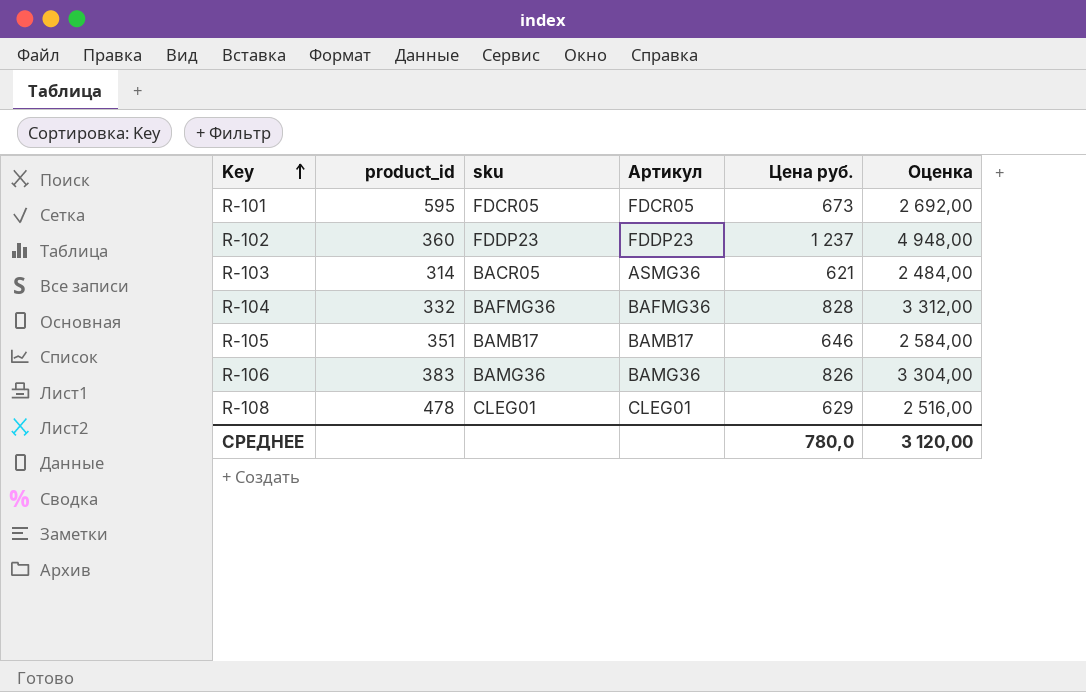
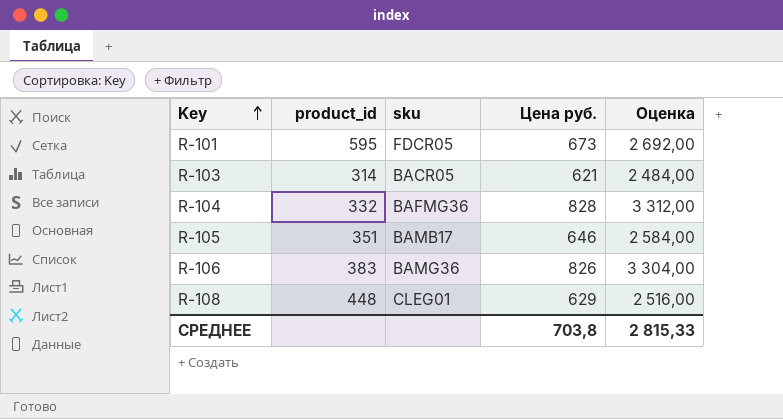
column Артикул | position: 4 -> none
row R-102: 360 | FDDP23 | FDDP23 | 1 237 | 4 948,00 -> none
R-108 | product_id: 478 -> 448
СРЕДНЕЕ | Цена руб.: 780,0 -> 703,8
СРЕДНЕЕ | Оценка: 3 120,00 -> 2 815,33

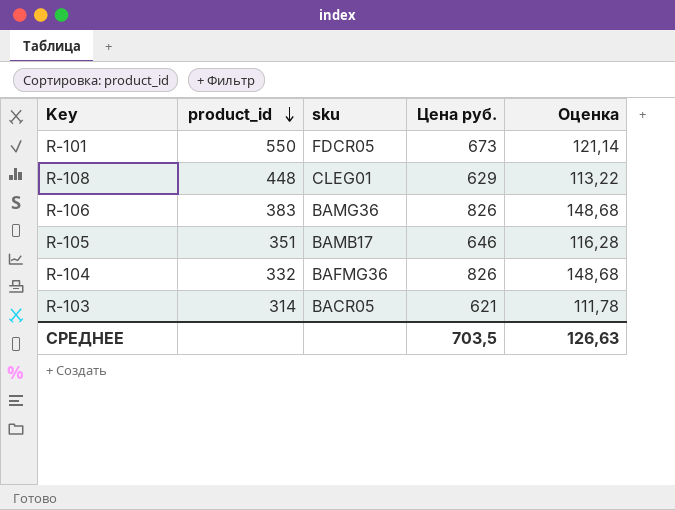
row order: Key ascending -> product_id descending
column Оценка | formula: [Цена руб.] * 4 -> [Цена руб.] * 0,18
R-101 | product_id: 595 -> 550
R-104 | Цена руб.: 828 -> 826
СРЕДНЕЕ | Цена руб.: 703,8 -> 703,5
СРЕДНЕЕ | Оценка: 2 815,33 -> 126,63

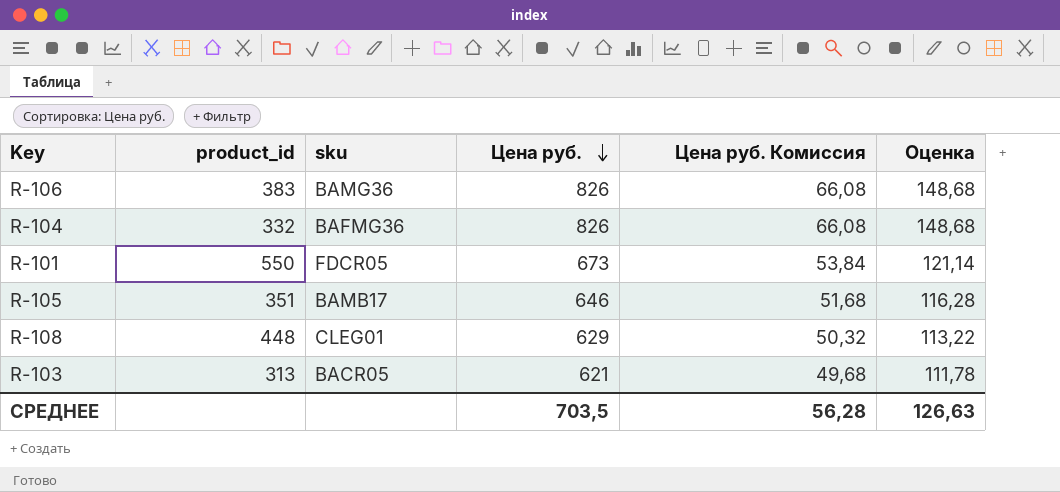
row order: product_id descending -> Цена руб. descending
column Цена руб. Комиссия | formula: none -> [Цена руб.] * 0,08
R-103 | product_id: 314 -> 313

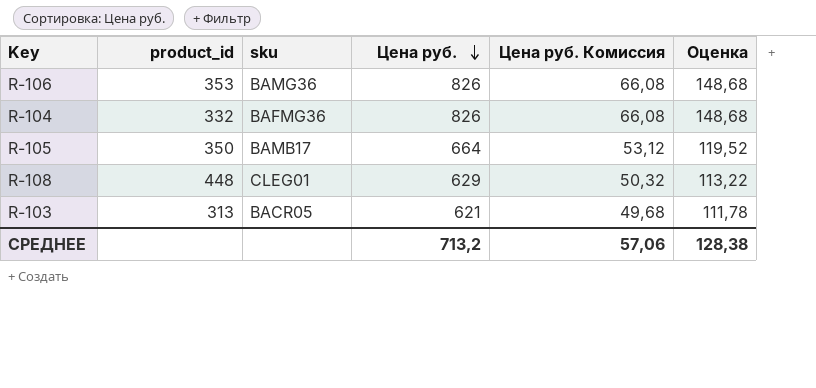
row R-101: 550 | FDCR05 | 673 | 53,84 | 121,14 -> none
R-106 | product_id: 383 -> 353
R-105 | product_id: 351 -> 350
R-105 | Цена руб.: 646 -> 664
R-105 | Цена руб. Комиссия: 51,68 -> 53,12
R-105 | Оценка: 116,28 -> 119,52
СРЕДНЕЕ | Цена руб.: 703,5 -> 713,2
СРЕДНЕЕ | Цена руб. Комиссия: 56,28 -> 57,06
СРЕДНЕЕ | Оценка: 126,63 -> 128,38

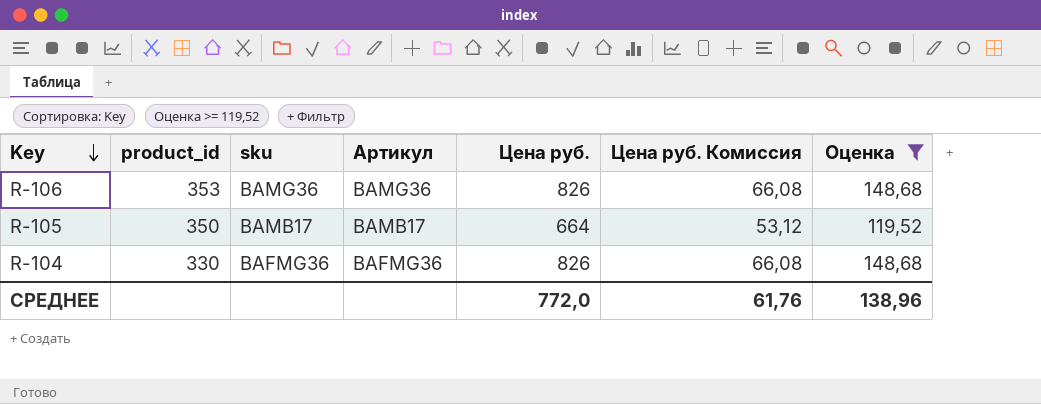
filter: none -> Оценка >= 119,52
row order: Цена руб. descending -> Key descending
column Артикул | position: none -> 4
R-104 | product_id: 332 -> 330
СРЕДНЕЕ | Цена руб.: 713,2 -> 772,0
СРЕДНЕЕ | Цена руб. Комиссия: 57,06 -> 61,76
СРЕДНЕЕ | Оценка: 128,38 -> 138,96

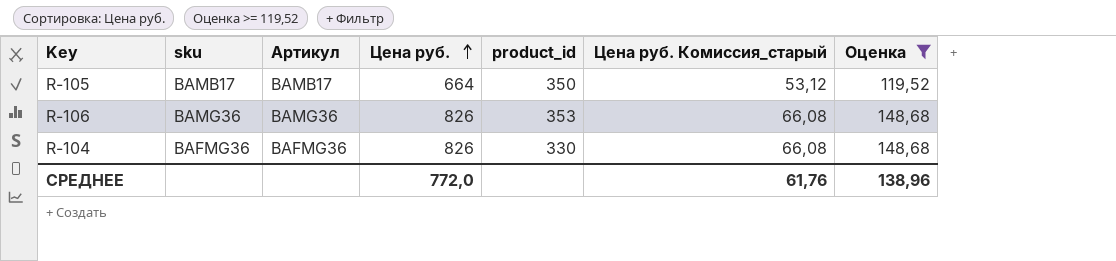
row order: Key descending -> Цена руб. ascending
column product_id | position: 2 -> 5
column name: Цена руб. Комиссия -> Цена руб. Комиссия_старый

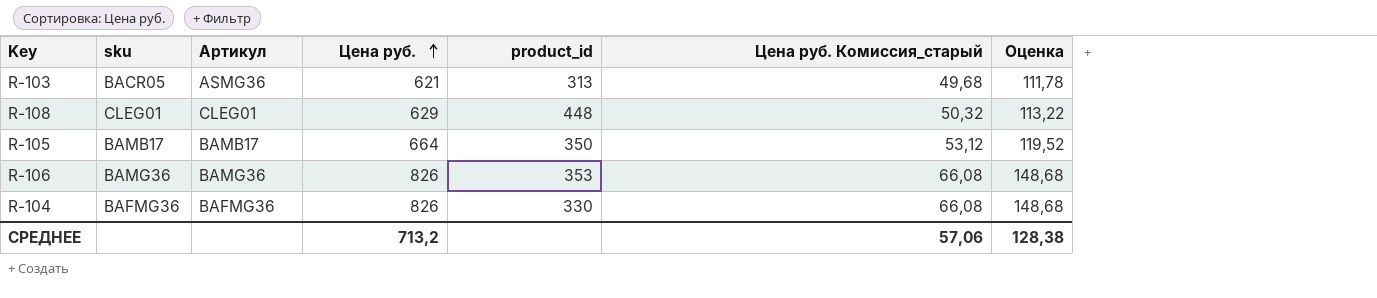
filter: Оценка >= 119,52 -> none
СРЕДНЕЕ | Цена руб.: 772,0 -> 713,2
СРЕДНЕЕ | Цена руб. Комиссия_старый: 61,76 -> 57,06
СРЕДНЕЕ | Оценка: 138,96 -> 128,38

